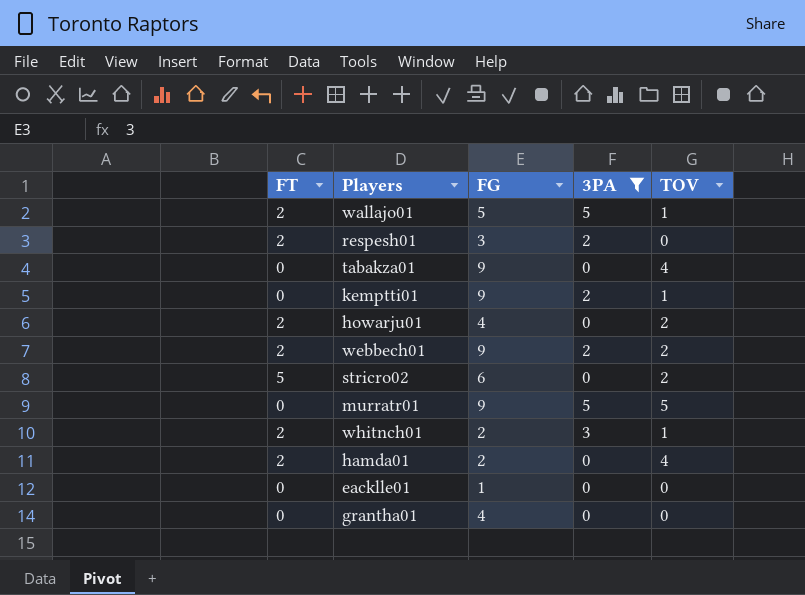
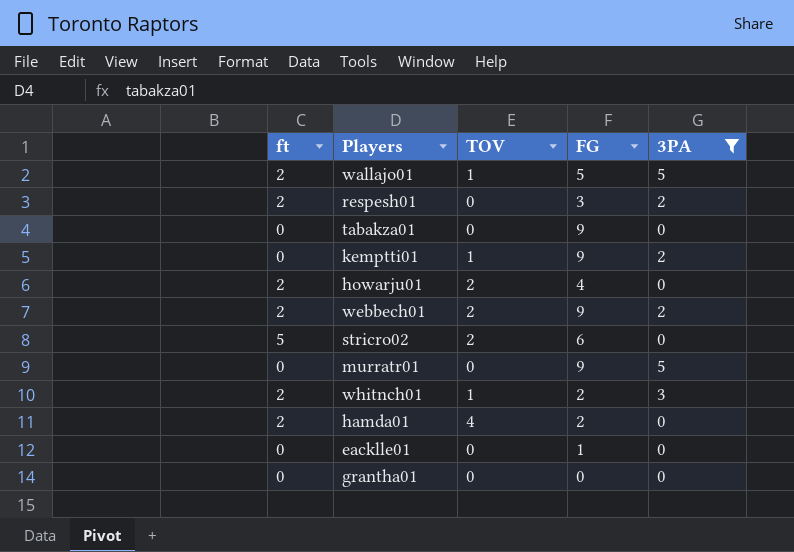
column name: FT -> ft
column TOV | position: 5 -> 3
tabakza01 | TOV: 4 -> 0
murratr01 | TOV: 5 -> 0
grantha01 | FG: 4 -> 0

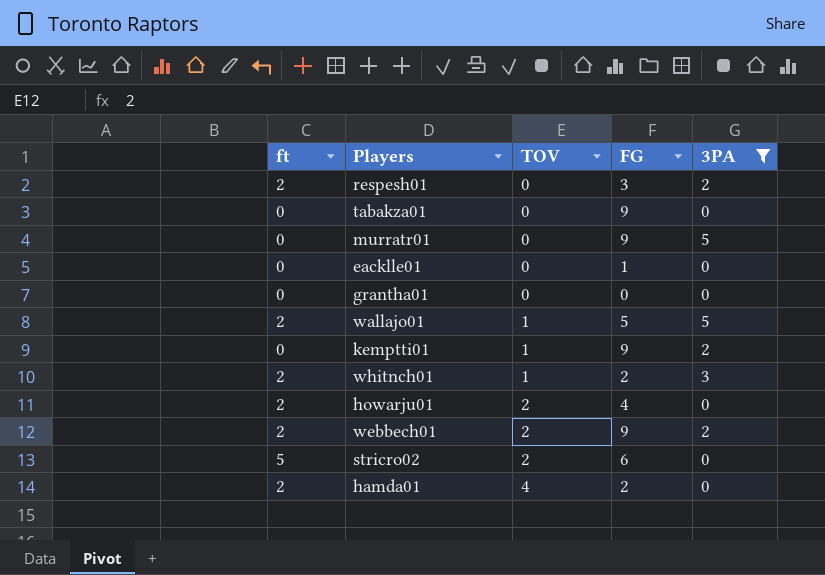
row order: none -> TOV ascending

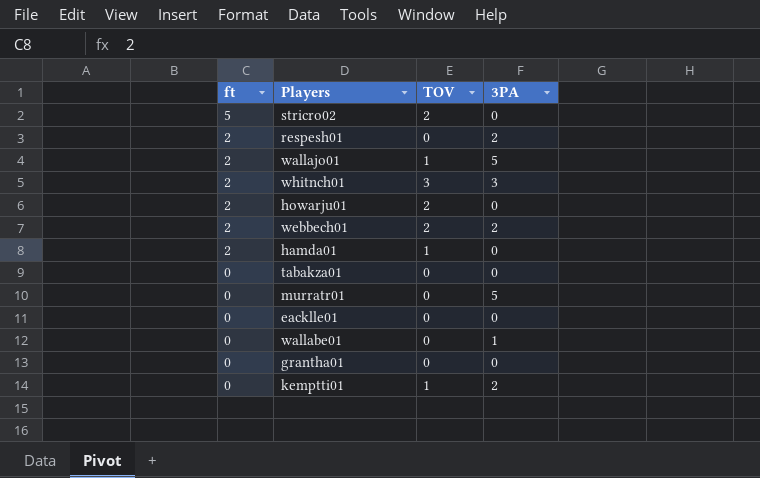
filter: 3PA != 1 -> none
row order: TOV ascending -> ft descending
column FG | position: 4 -> none
whitnch01 | TOV: 1 -> 3
hamda01 | TOV: 4 -> 1

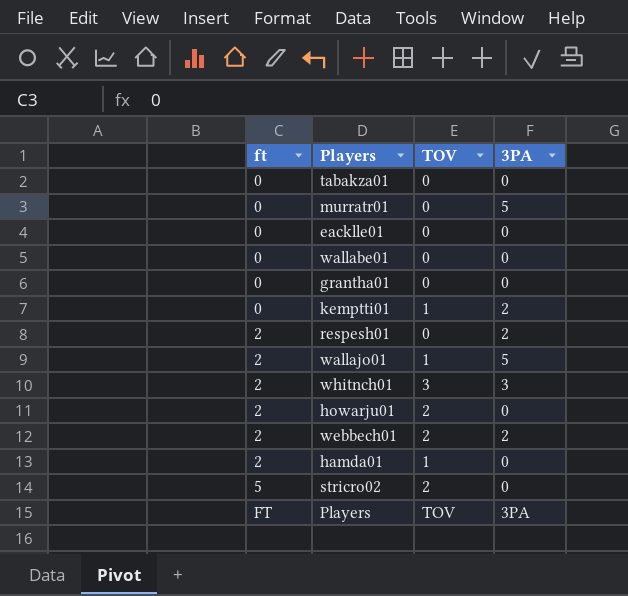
row order: ft descending -> ft ascending
wallabe01 | 3PA: 1 -> 0
row Players: none -> FT | TOV | 3PA

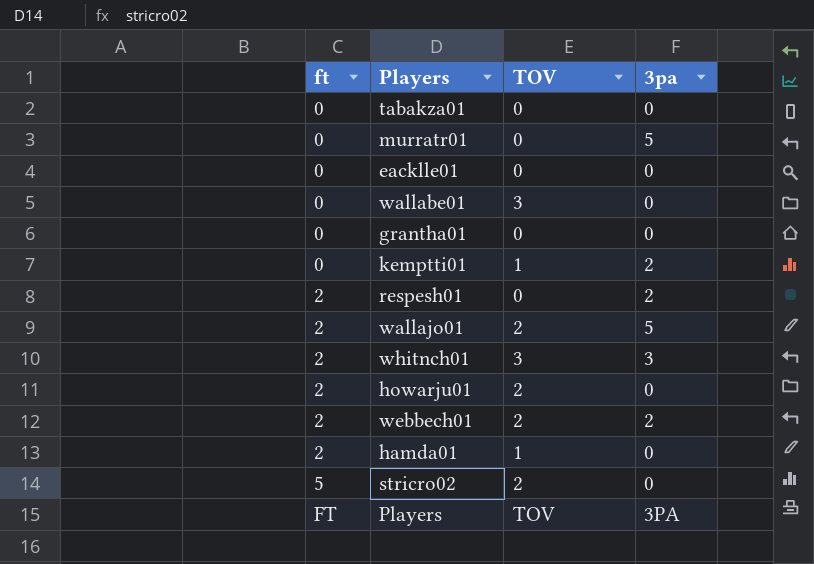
column name: 3PA -> 3pa
wallabe01 | TOV: 0 -> 3
wallajo01 | TOV: 1 -> 2

